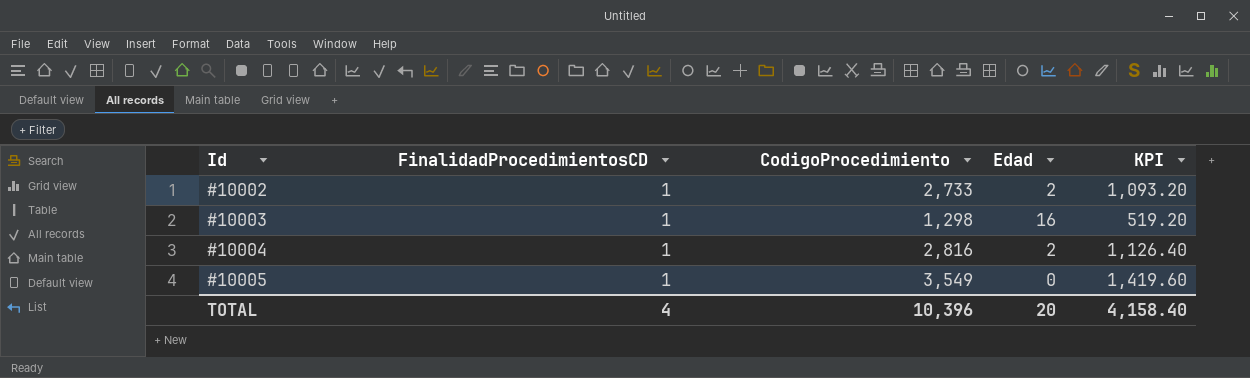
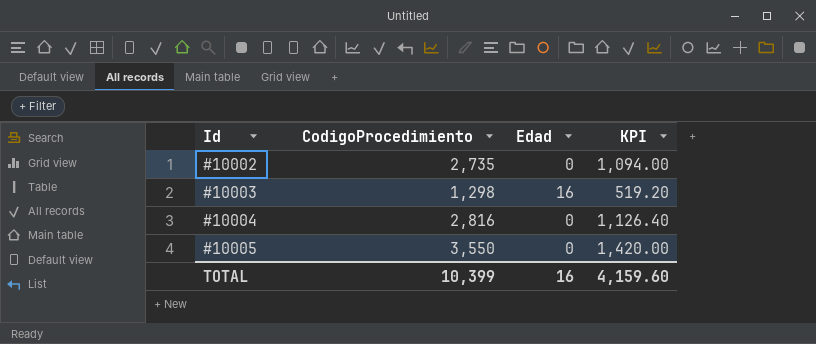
column FinalidadProcedimientosCD | position: 2 -> none
#10002 | CodigoProcedimiento: 2,733 -> 2,735
#10002 | Edad: 2 -> 0
#10002 | KPI: 1,093.20 -> 1,094.00
#10004 | Edad: 2 -> 0
#10005 | CodigoProcedimiento: 3,549 -> 3,550
#10005 | KPI: 1,419.60 -> 1,420.00
TOTAL | CodigoProcedimiento: 10,396 -> 10,399
TOTAL | Edad: 20 -> 16
TOTAL | KPI: 4,158.40 -> 4,159.60

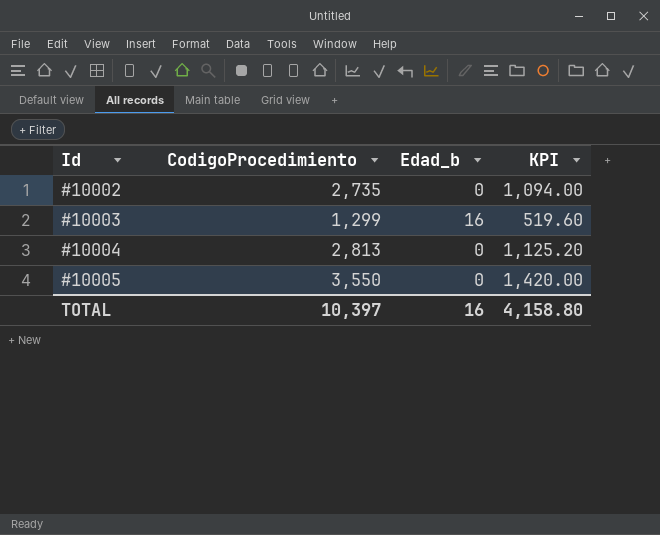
column name: Edad -> Edad_b
#10003 | CodigoProcedimiento: 1,298 -> 1,299
#10003 | KPI: 519.20 -> 519.60
#10004 | CodigoProcedimiento: 2,816 -> 2,813
#10004 | KPI: 1,126.40 -> 1,125.20
TOTAL | CodigoProcedimiento: 10,399 -> 10,397
TOTAL | KPI: 4,159.60 -> 4,158.80

